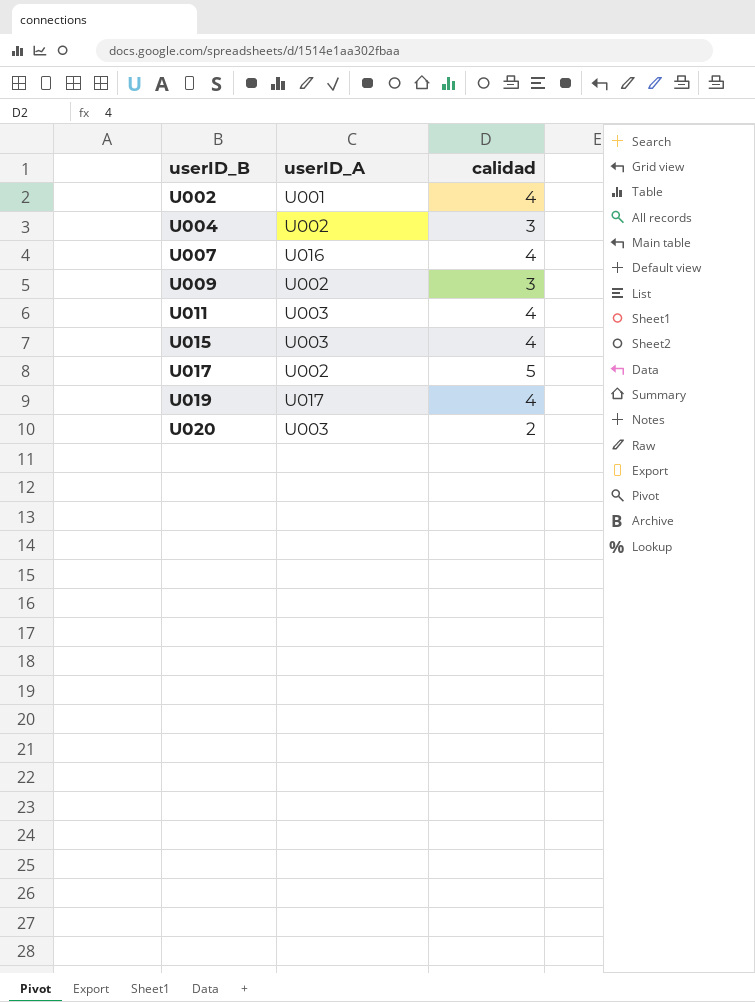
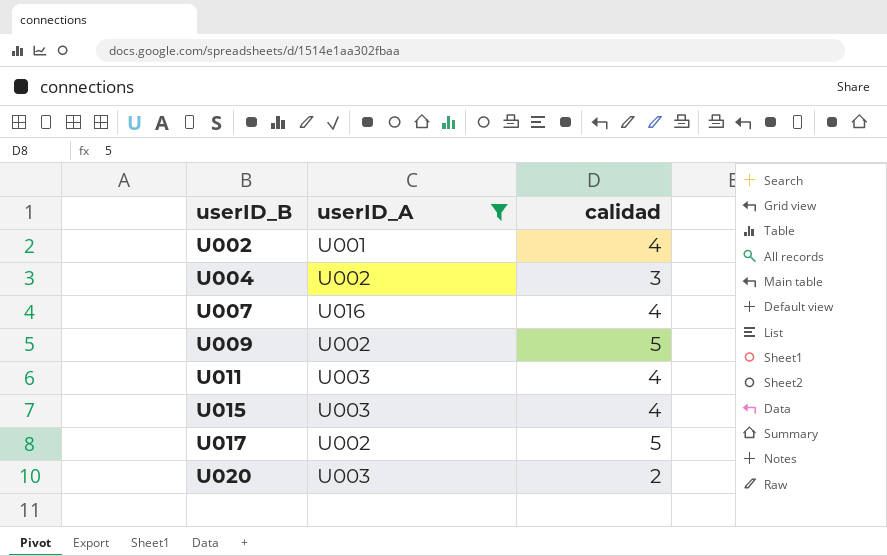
filter: none -> userID_A != U017
U009 | calidad: 3 -> 5

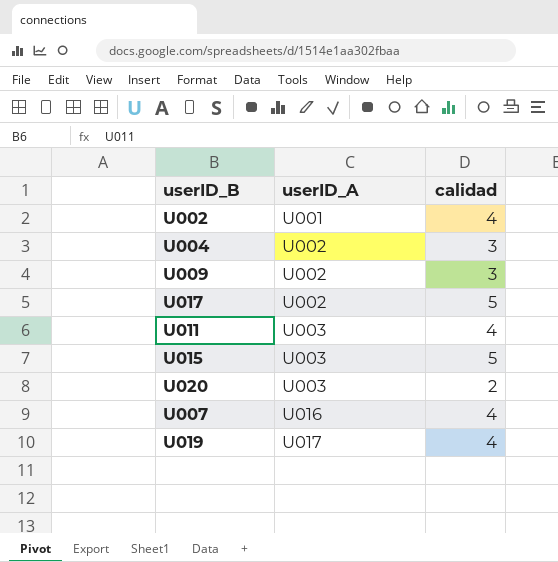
filter: userID_A != U017 -> none
row order: userID_B ascending -> userID_A ascending
U009 | calidad: 5 -> 3
U015 | calidad: 4 -> 5

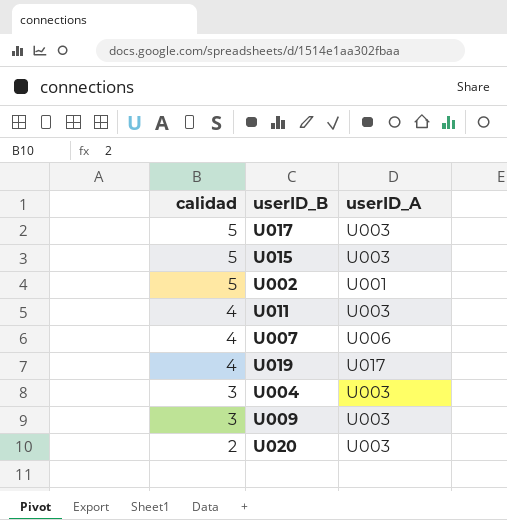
row order: userID_A ascending -> calidad descending
column calidad | position: 3 -> 1
U017 | userID_A: U002 -> U003
U002 | calidad: 4 -> 5
U007 | userID_A: U016 -> U006
U004 | userID_A: U002 -> U003
U009 | userID_A: U002 -> U003

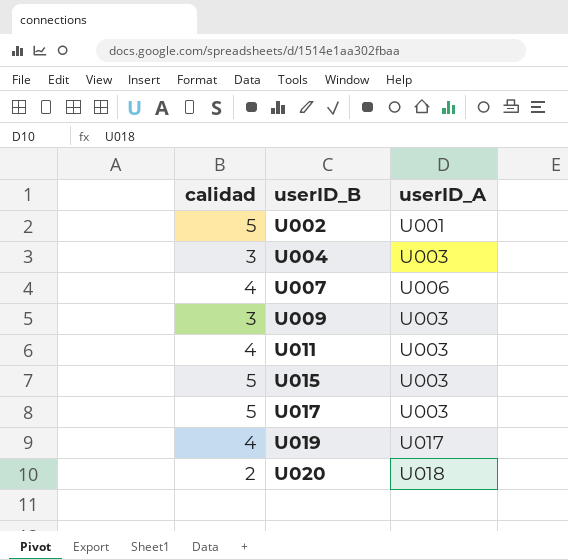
row order: calidad descending -> userID_B ascending
U020 | userID_A: U003 -> U018

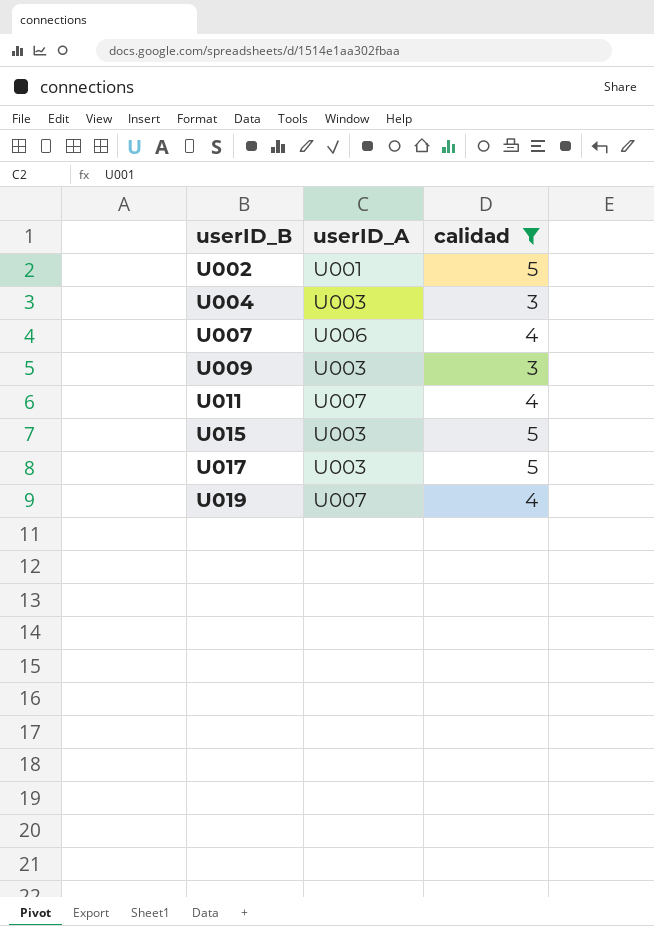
filter: none -> calidad != 2
column calidad | position: 1 -> 3
U011 | userID_A: U003 -> U007
U019 | userID_A: U017 -> U007

